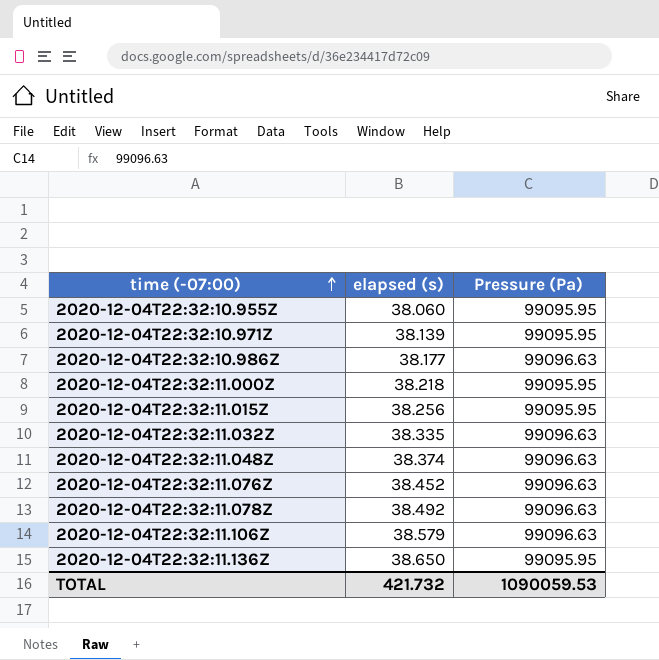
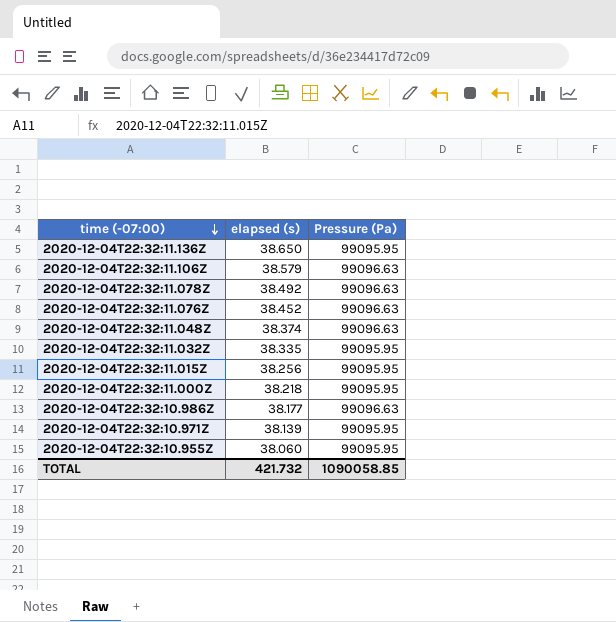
row order: time (-07:00) ascending -> time (-07:00) descending
2020-12-04T22:32:11.032Z | Pressure (Pa): 99096.63 -> 99095.95
TOTAL | Pressure (Pa): 1090059.53 -> 1090058.85

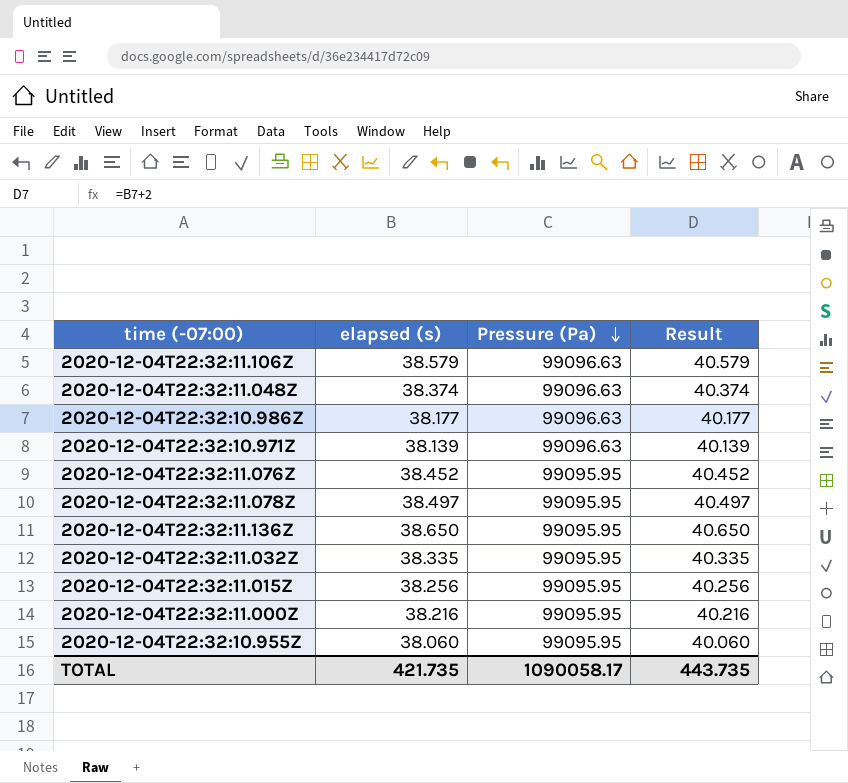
row order: time (-07:00) descending -> Pressure (Pa) descending
column Result | formula: none -> [elapsed (s)] + 2
2020-12-04T22:32:10.971Z | Pressure (Pa): 99095.95 -> 99096.63
2020-12-04T22:32:11.076Z | Pressure (Pa): 99096.63 -> 99095.95
2020-12-04T22:32:11.078Z | elapsed (s): 38.492 -> 38.497
2020-12-04T22:32:11.078Z | Pressure (Pa): 99096.63 -> 99095.95
2020-12-04T22:32:11.000Z | elapsed (s): 38.218 -> 38.216
TOTAL | elapsed (s): 421.732 -> 421.735
TOTAL | Pressure (Pa): 1090058.85 -> 1090058.17

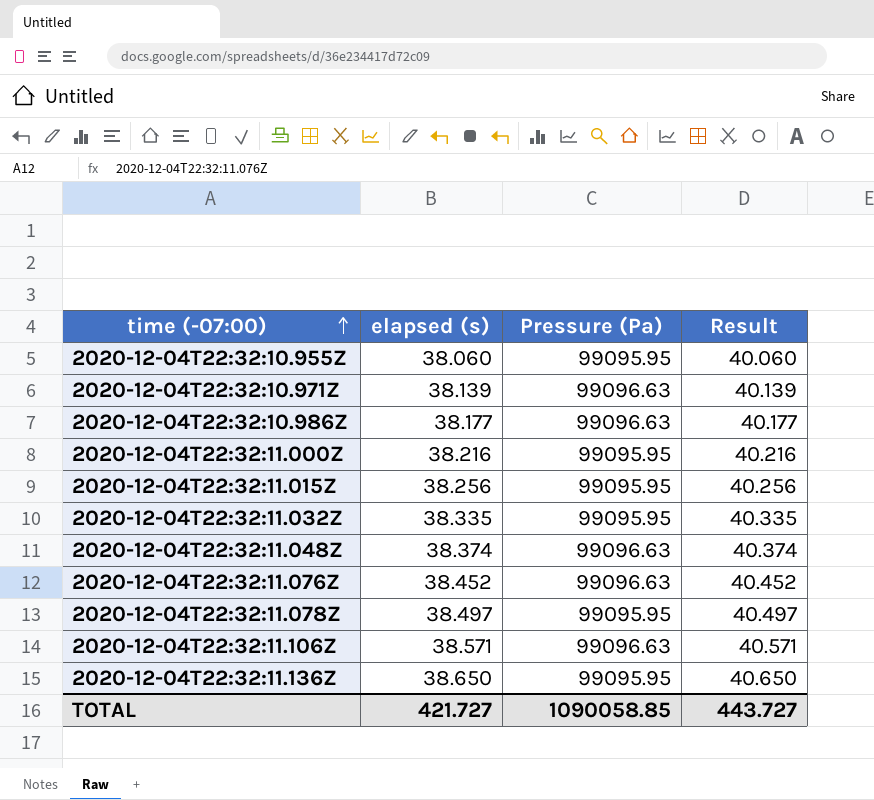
row order: Pressure (Pa) descending -> time (-07:00) ascending
2020-12-04T22:32:11.076Z | Pressure (Pa): 99095.95 -> 99096.63
2020-12-04T22:32:11.106Z | elapsed (s): 38.579 -> 38.571
2020-12-04T22:32:11.106Z | Result: 40.579 -> 40.571
TOTAL | elapsed (s): 421.735 -> 421.727
TOTAL | Pressure (Pa): 1090058.17 -> 1090058.85
TOTAL | Result: 443.735 -> 443.727

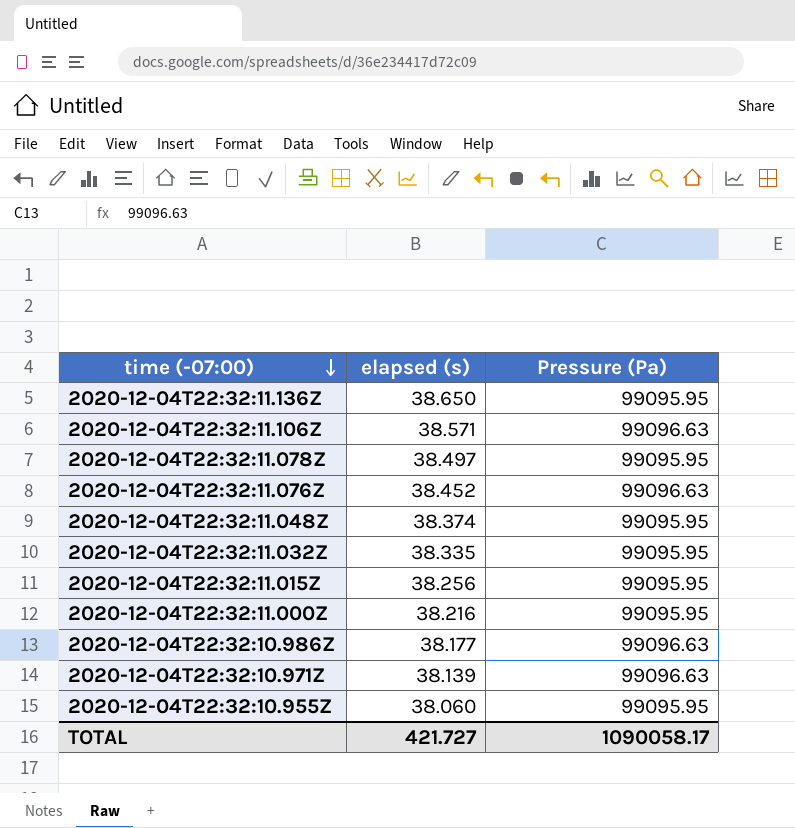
row order: time (-07:00) ascending -> time (-07:00) descending
column Result | formula: [elapsed (s)] + 2 -> none
2020-12-04T22:32:11.048Z | Pressure (Pa): 99096.63 -> 99095.95
TOTAL | Pressure (Pa): 1090058.85 -> 1090058.17

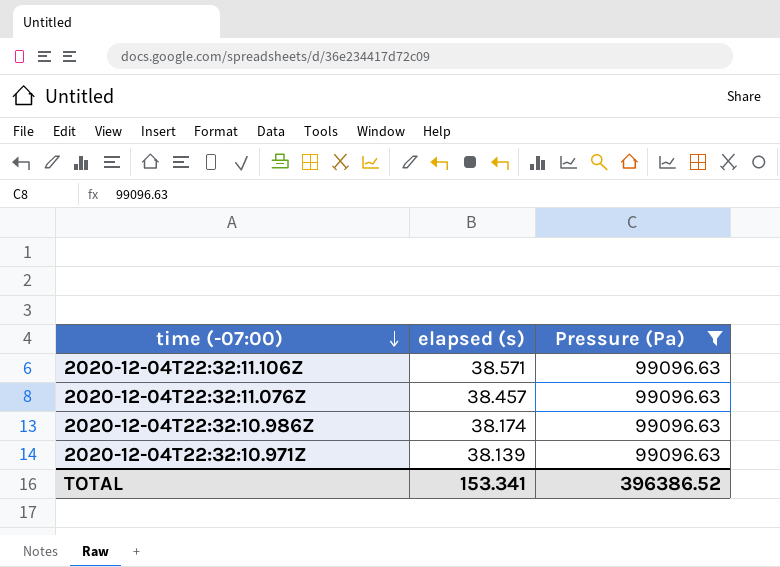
filter: none -> Pressure (Pa) = 99096.63
2020-12-04T22:32:11.076Z | elapsed (s): 38.452 -> 38.457
2020-12-04T22:32:10.986Z | elapsed (s): 38.177 -> 38.174
TOTAL | elapsed (s): 421.727 -> 153.341
TOTAL | Pressure (Pa): 1090058.17 -> 396386.52

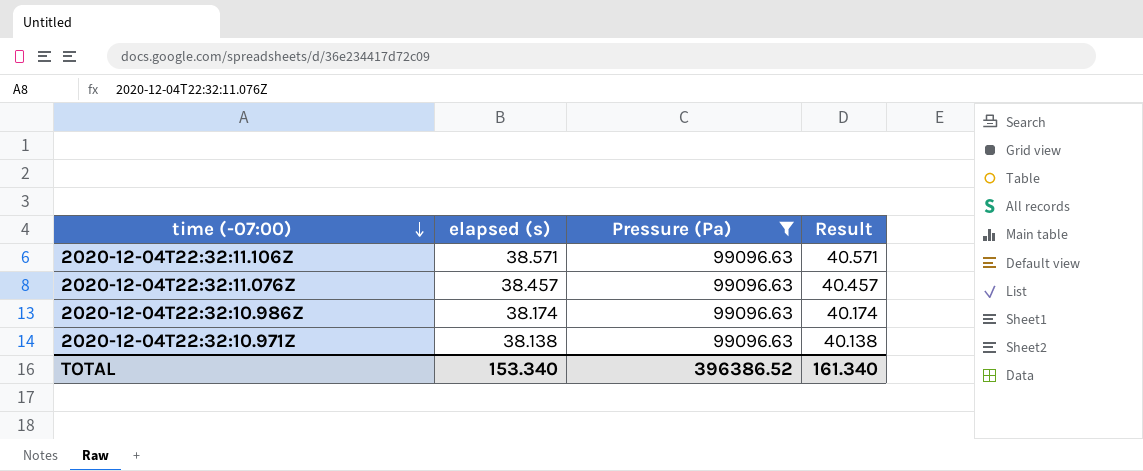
column Result | formula: none -> [elapsed (s)] + 2
2020-12-04T22:32:10.971Z | elapsed (s): 38.139 -> 38.138
TOTAL | elapsed (s): 153.341 -> 153.340

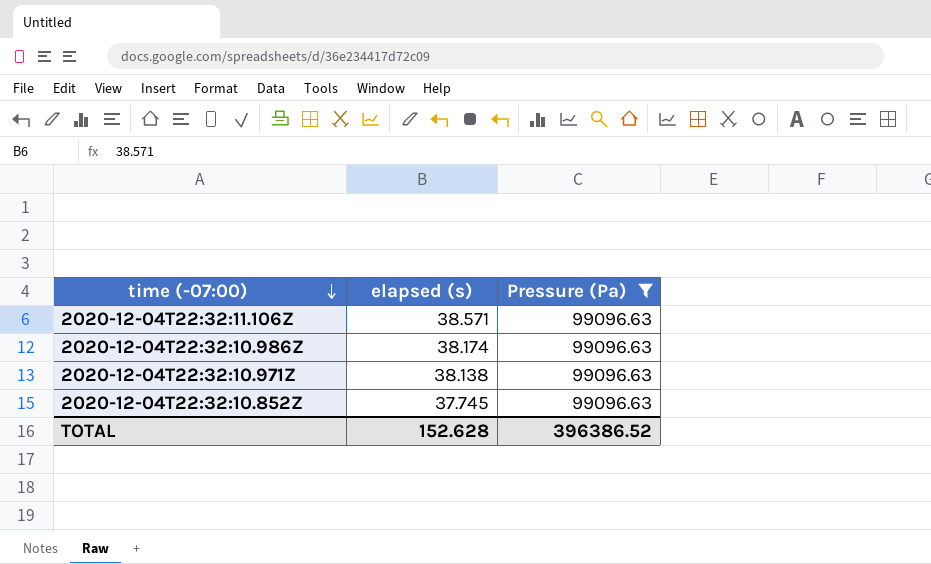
column Result | formula: [elapsed (s)] + 2 -> none
row 2020-12-04T22:32:11.076Z: 38.457 | 99096.63 | 40.457 -> none
row 2020-12-04T22:32:10.852Z: none -> 37.745 | 99096.63
TOTAL | elapsed (s): 153.340 -> 152.628

